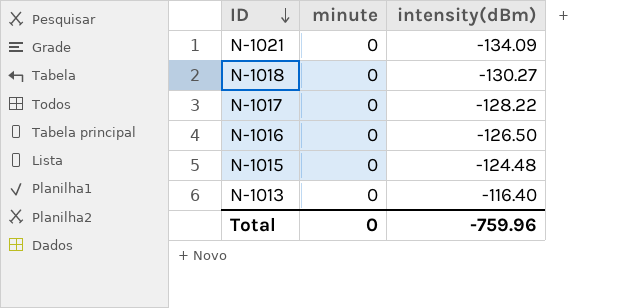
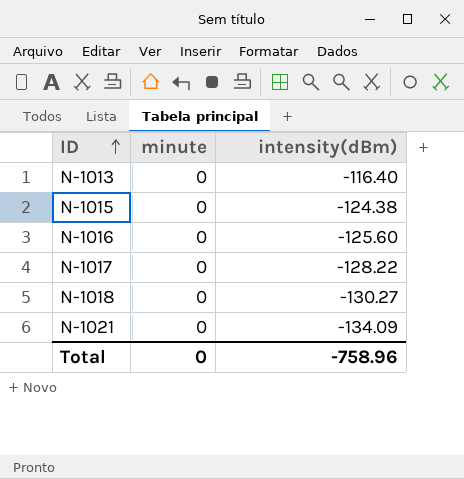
row order: ID descending -> ID ascending
N-1015 | intensity(dBm): -124.48 -> -124.38
N-1016 | intensity(dBm): -126.50 -> -125.60
Total | intensity(dBm): -759.96 -> -758.96

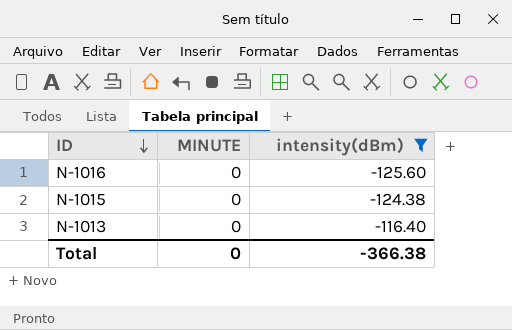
filter: none -> intensity(dBm) >= -125.60
row order: ID ascending -> ID descending
column name: minute -> MINUTE
Total | intensity(dBm): -758.96 -> -366.38

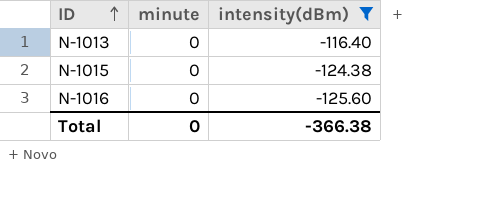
row order: ID descending -> ID ascending
column name: MINUTE -> minute

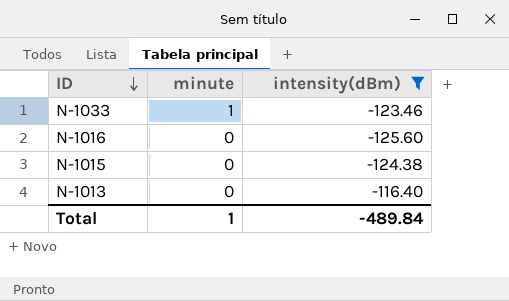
row order: ID ascending -> ID descending
row N-1033: none -> 1 | -123.46
Total | minute: 0 -> 1
Total | intensity(dBm): -366.38 -> -489.84

